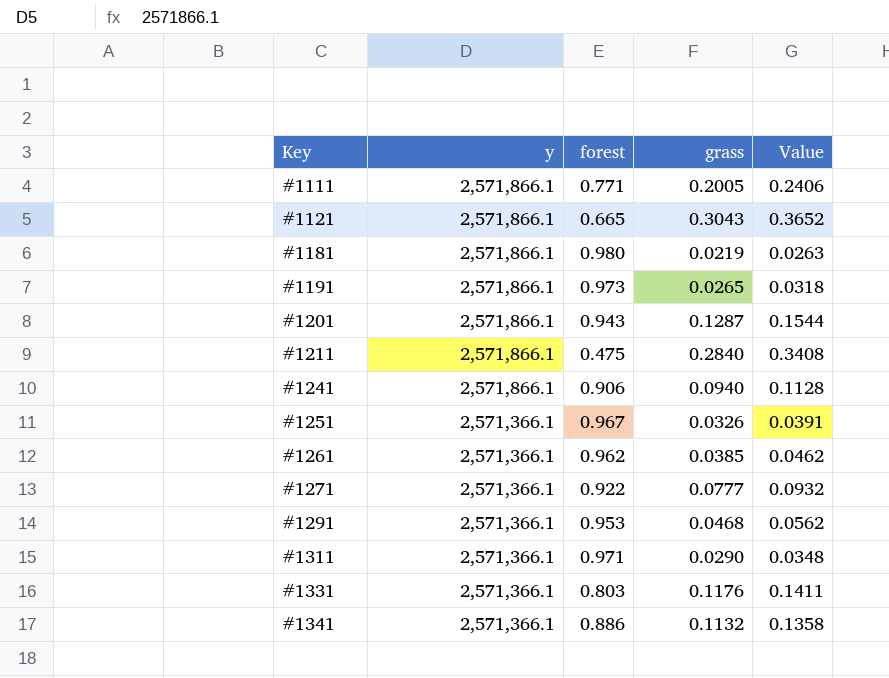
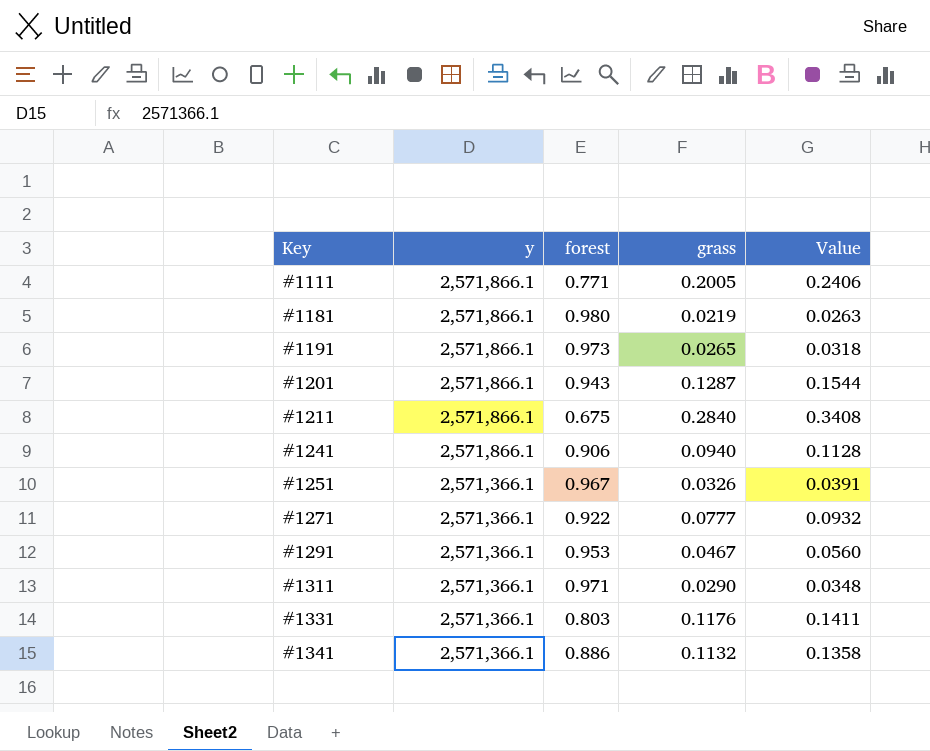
row #1121: 2,571,866.1 | 0.665 | 0.3043 | 0.3652 -> none
row #1261: 2,571,366.1 | 0.962 | 0.0385 | 0.0462 -> none
#1211 | forest: 0.475 -> 0.675
#1291 | grass: 0.0468 -> 0.0467
#1291 | Value: 0.0562 -> 0.0560

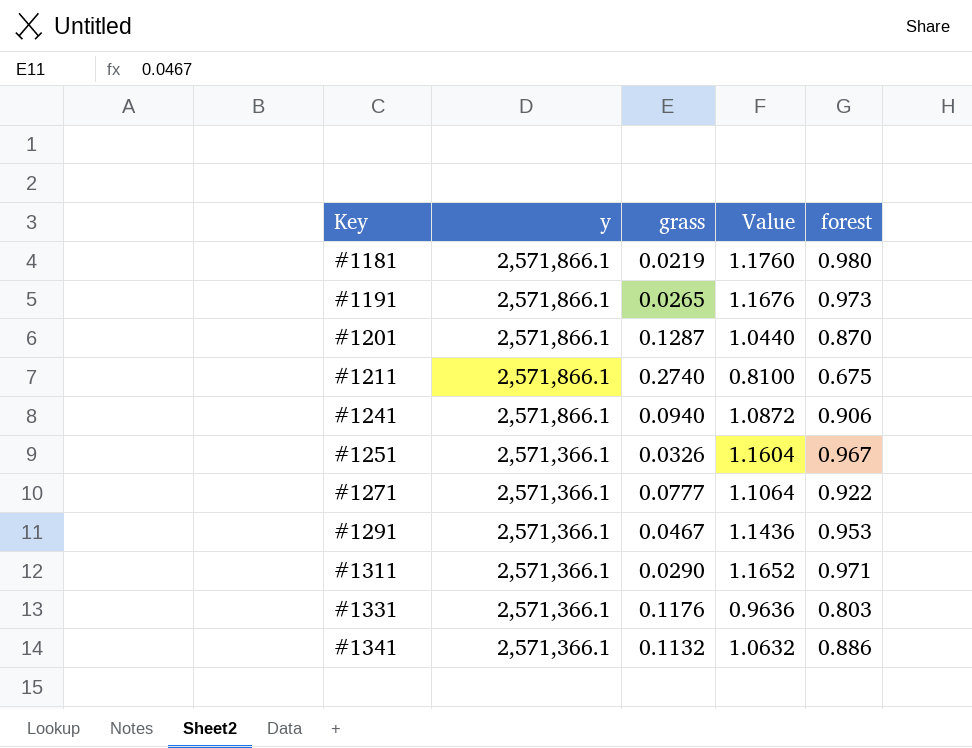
column Value | formula: [grass] * 1.2 -> [forest] * 1.2
column forest | position: 3 -> 5
row #1111: 2,571,866.1 | 0.771 | 0.2005 | 0.2406 -> none
#1201 | forest: 0.943 -> 0.870
#1211 | grass: 0.2840 -> 0.2740

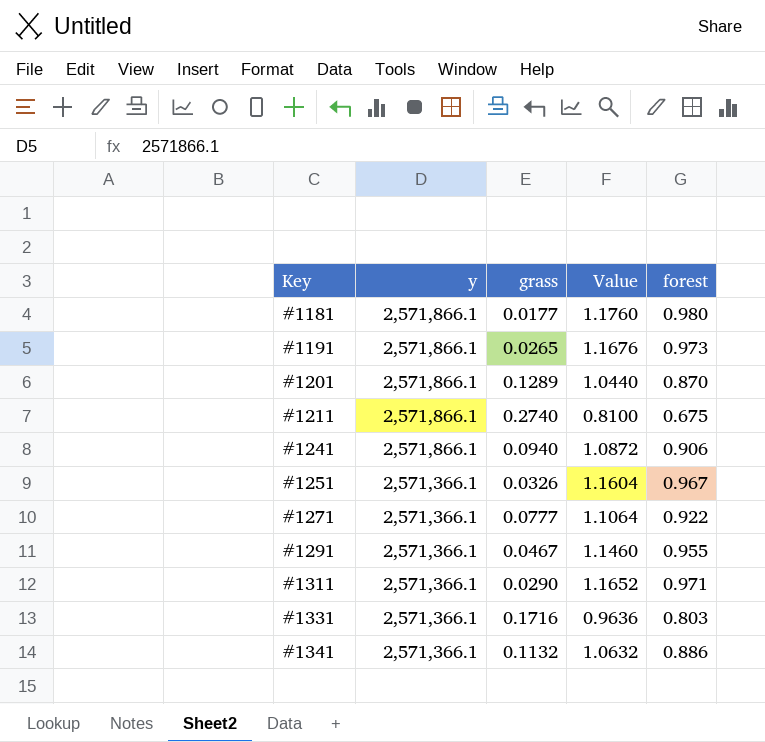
#1181 | grass: 0.0219 -> 0.0177
#1201 | grass: 0.1287 -> 0.1289
#1291 | Value: 1.1436 -> 1.1460
#1291 | forest: 0.953 -> 0.955
#1331 | grass: 0.1176 -> 0.1716

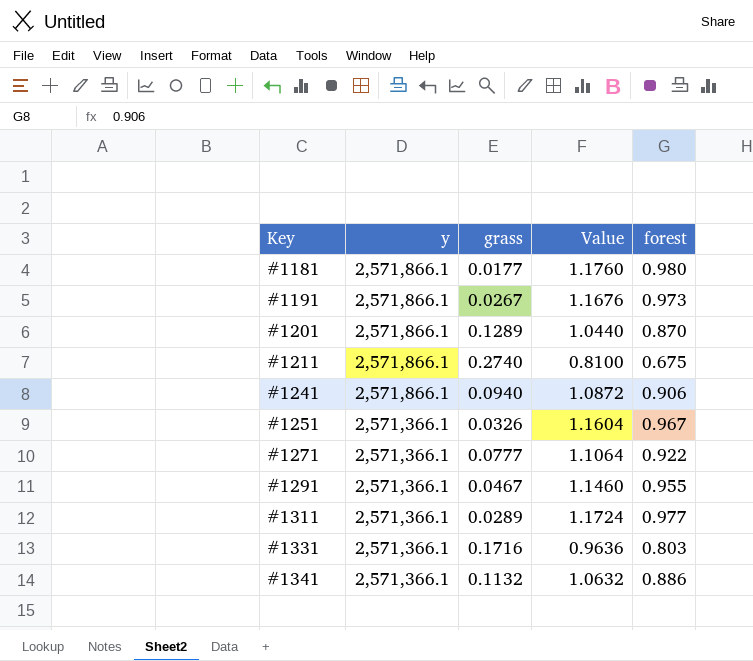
#1191 | grass: 0.0265 -> 0.0267
#1311 | grass: 0.0290 -> 0.0289
#1311 | Value: 1.1652 -> 1.1724
#1311 | forest: 0.971 -> 0.977

